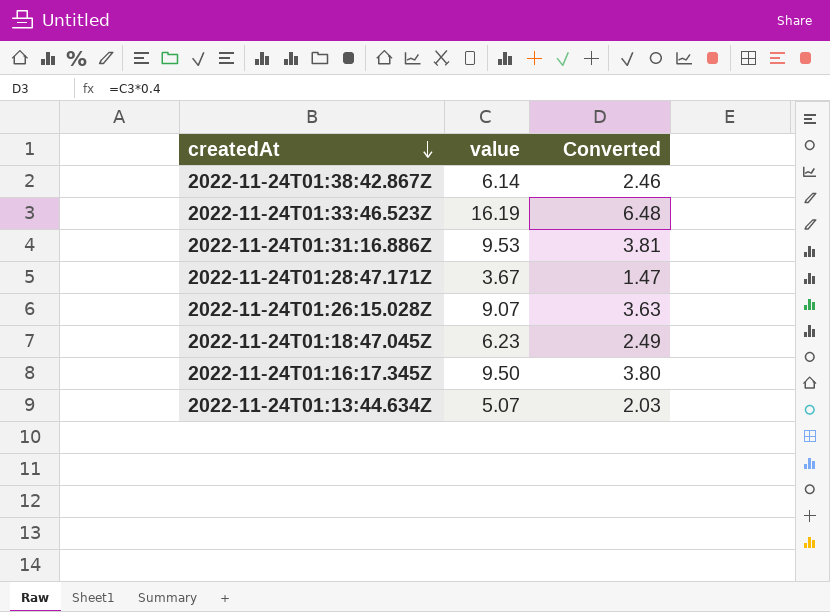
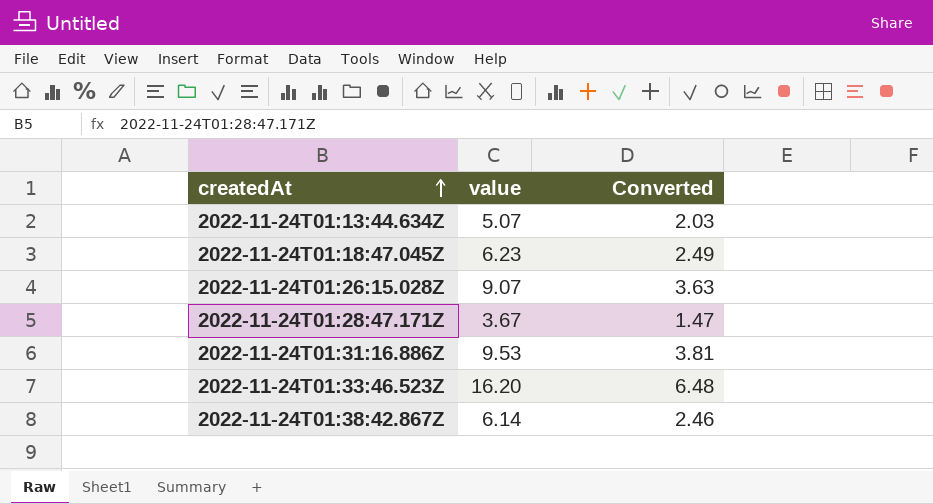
row order: createdAt descending -> createdAt ascending
row 2022-11-24T01:16:17.345Z: 9.50 | 3.80 -> none
2022-11-24T01:33:46.523Z | value: 16.19 -> 16.20

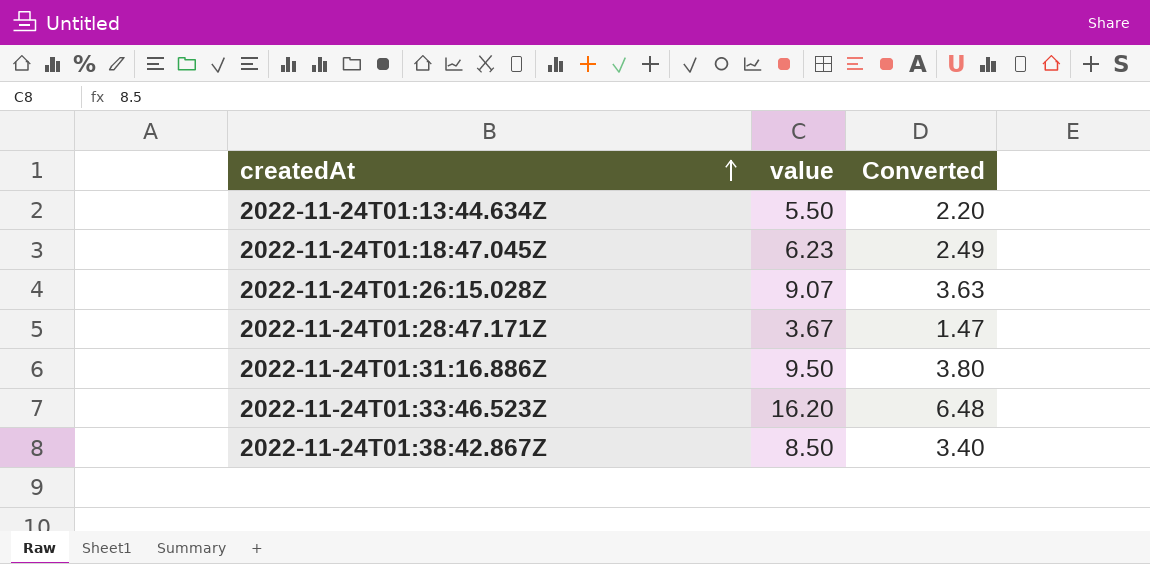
2022-11-24T01:13:44.634Z | value: 5.07 -> 5.50
2022-11-24T01:13:44.634Z | Converted: 2.03 -> 2.20
2022-11-24T01:31:16.886Z | value: 9.53 -> 9.50
2022-11-24T01:31:16.886Z | Converted: 3.81 -> 3.80
2022-11-24T01:38:42.867Z | value: 6.14 -> 8.50
2022-11-24T01:38:42.867Z | Converted: 2.46 -> 3.40

